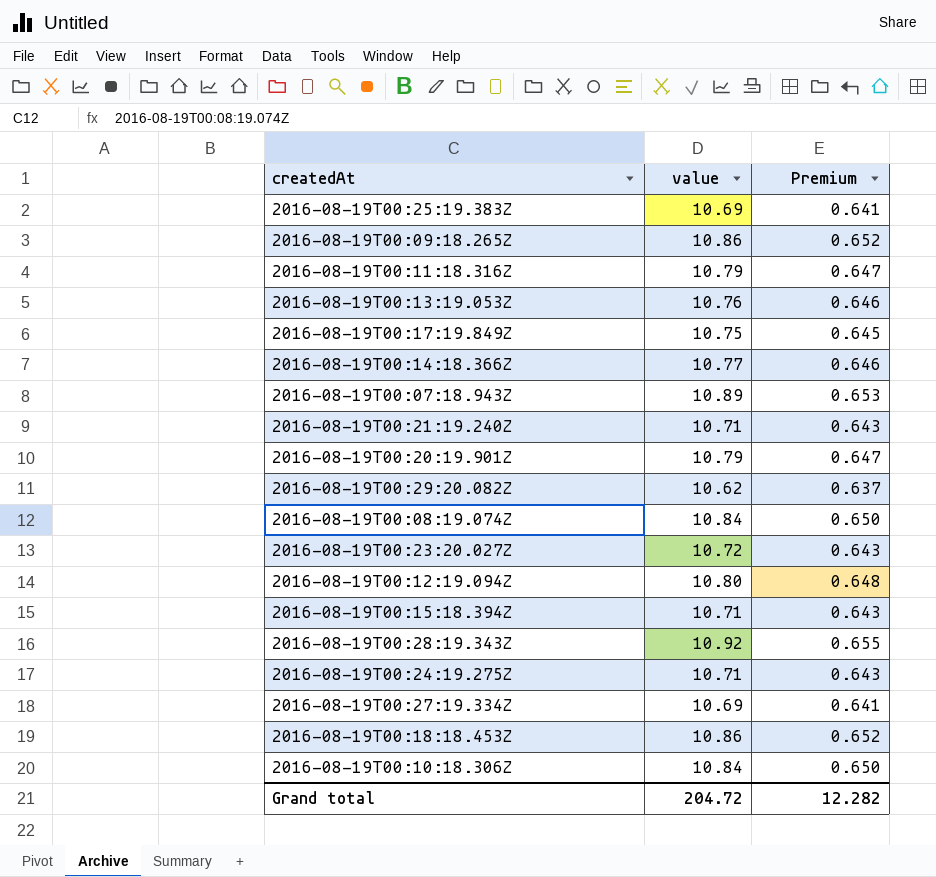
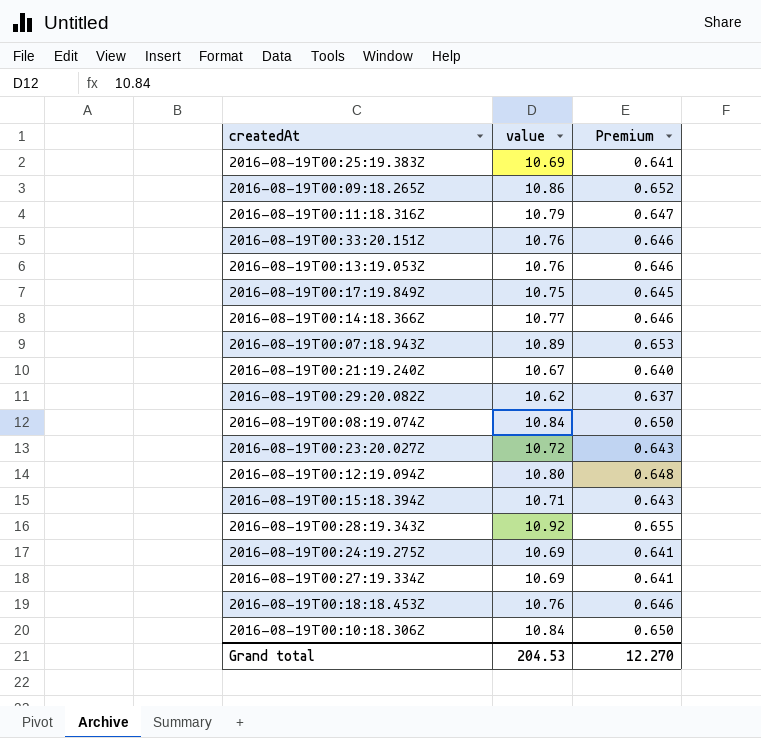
row 2016-08-19T00:20:19.901Z: 10.79 | 0.647 -> none
row 2016-08-19T00:33:20.151Z: none -> 10.76 | 0.646
2016-08-19T00:21:19.240Z | value: 10.71 -> 10.67
2016-08-19T00:21:19.240Z | Premium: 0.643 -> 0.640
2016-08-19T00:24:19.275Z | value: 10.71 -> 10.69
2016-08-19T00:24:19.275Z | Premium: 0.643 -> 0.641
2016-08-19T00:18:18.453Z | value: 10.86 -> 10.76
2016-08-19T00:18:18.453Z | Premium: 0.652 -> 0.646
Grand total | value: 204.72 -> 204.53
Grand total | Premium: 12.282 -> 12.270

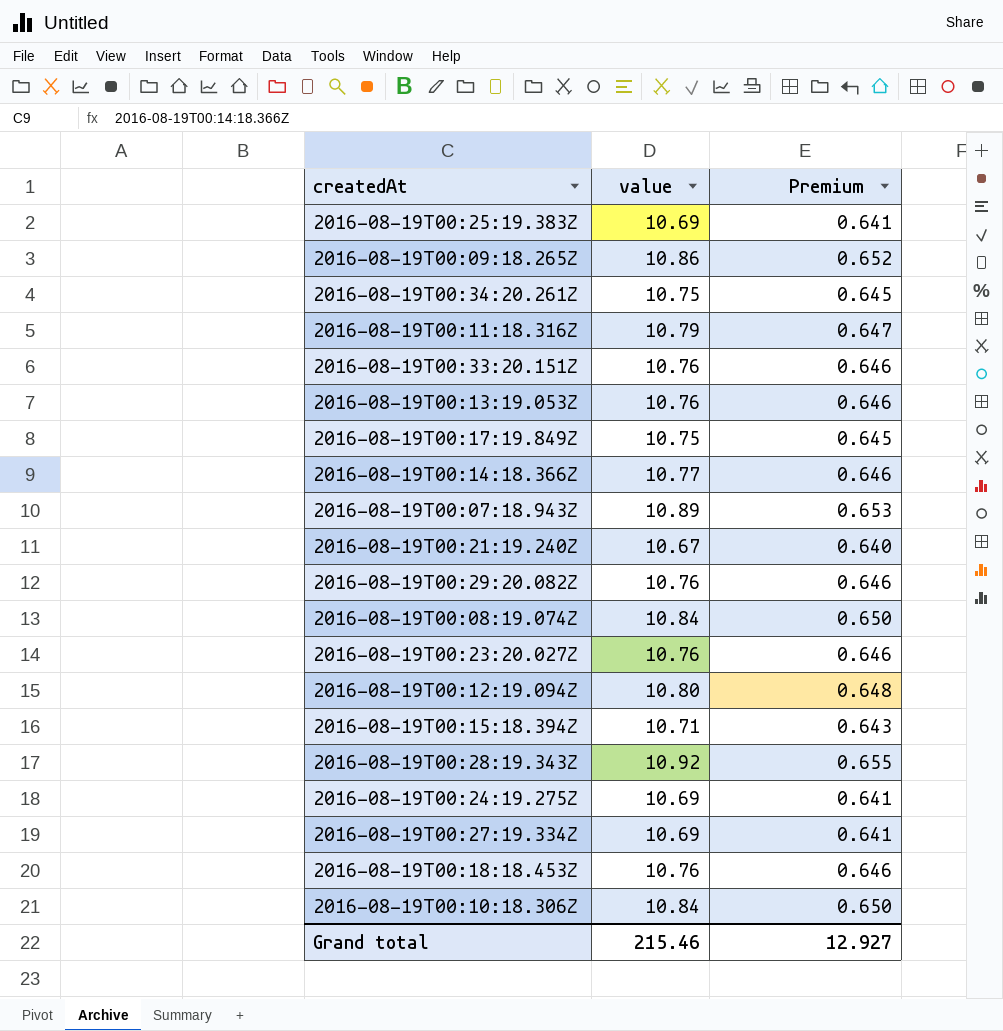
row 2016-08-19T00:34:20.261Z: none -> 10.75 | 0.645
2016-08-19T00:29:20.082Z | value: 10.62 -> 10.76
2016-08-19T00:29:20.082Z | Premium: 0.637 -> 0.646
2016-08-19T00:23:20.027Z | value: 10.72 -> 10.76
2016-08-19T00:23:20.027Z | Premium: 0.643 -> 0.646
Grand total | value: 204.53 -> 215.46
Grand total | Premium: 12.270 -> 12.927

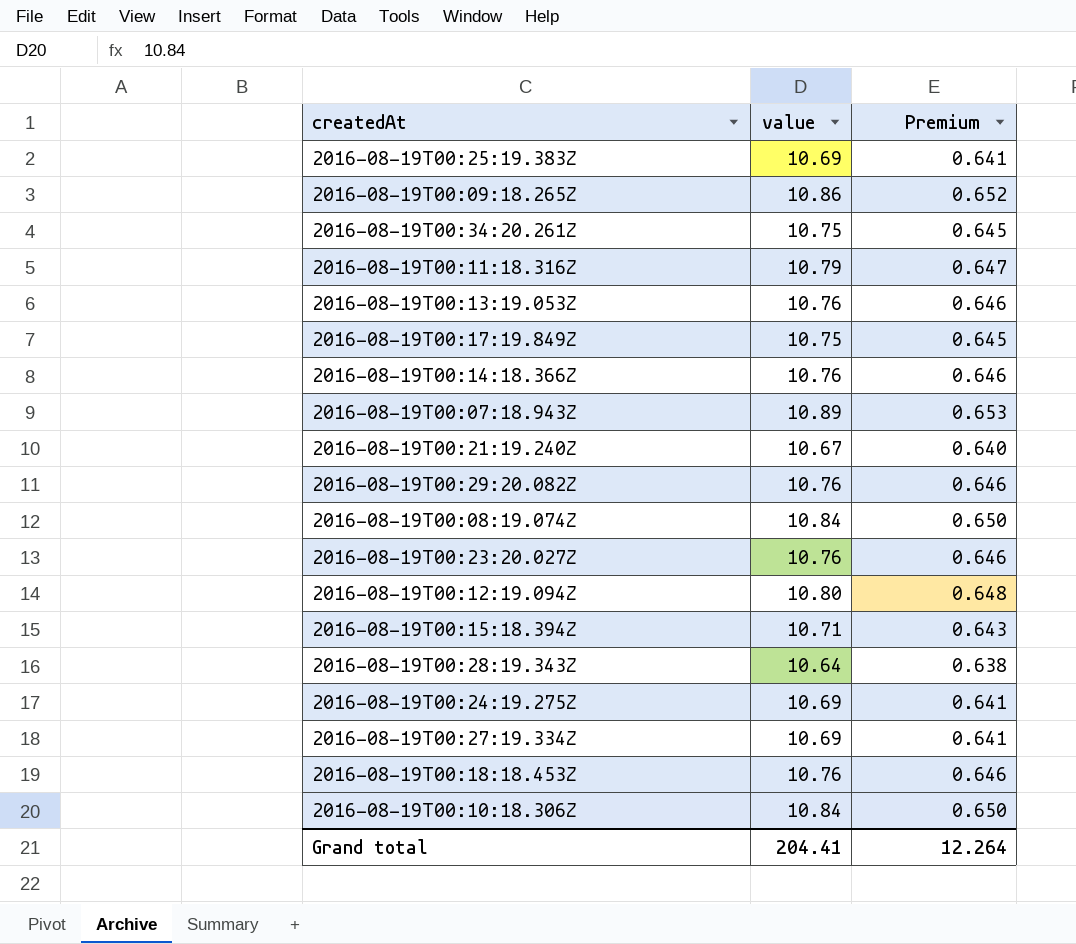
row 2016-08-19T00:33:20.151Z: 10.76 | 0.646 -> none
2016-08-19T00:14:18.366Z | value: 10.77 -> 10.76
2016-08-19T00:28:19.343Z | value: 10.92 -> 10.64
2016-08-19T00:28:19.343Z | Premium: 0.655 -> 0.638
Grand total | value: 215.46 -> 204.41
Grand total | Premium: 12.927 -> 12.264

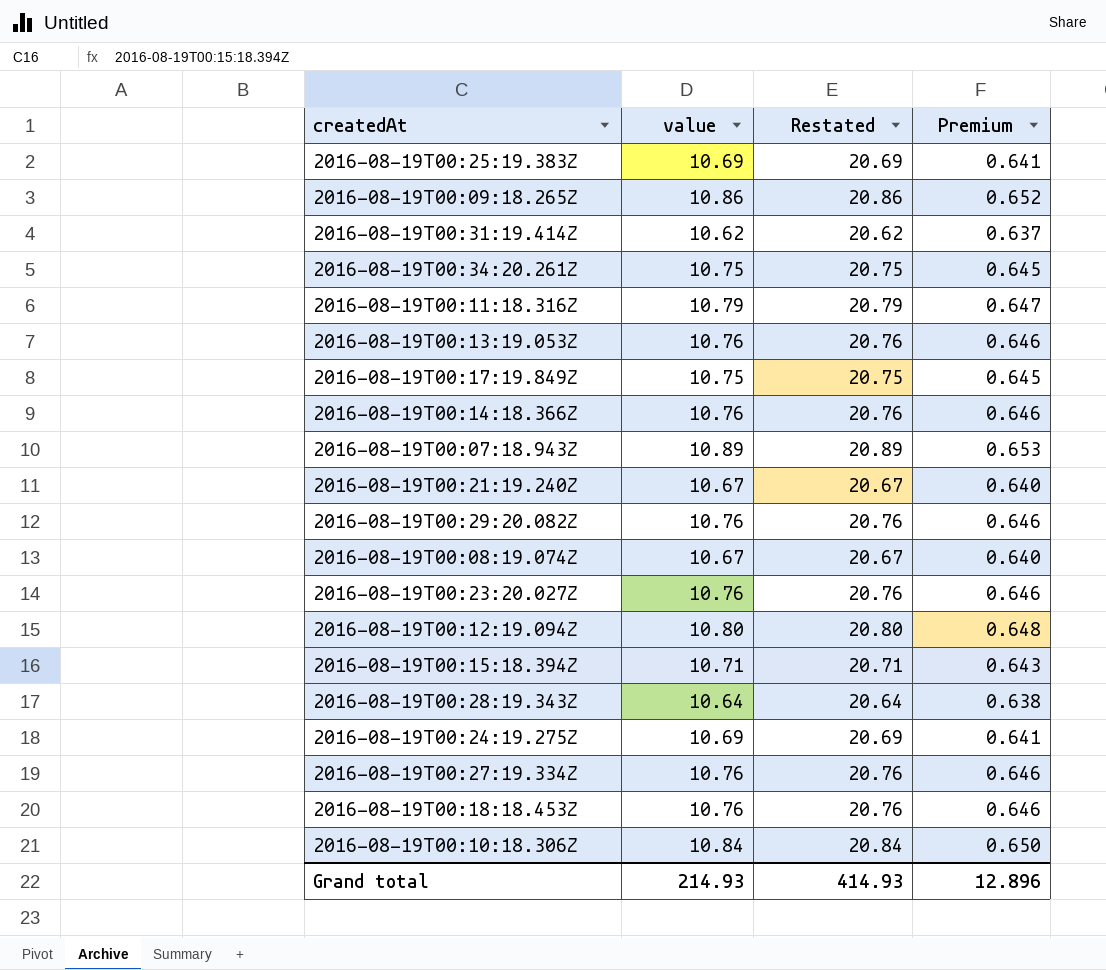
column Restated | formula: none -> [value] + 10
row 2016-08-19T00:31:19.414Z: none -> 10.62 | 20.62 | 0.637
2016-08-19T00:08:19.074Z | value: 10.84 -> 10.67
2016-08-19T00:08:19.074Z | Premium: 0.650 -> 0.640
2016-08-19T00:27:19.334Z | value: 10.69 -> 10.76
2016-08-19T00:27:19.334Z | Premium: 0.641 -> 0.646
Grand total | value: 204.41 -> 214.93
Grand total | Premium: 12.264 -> 12.896

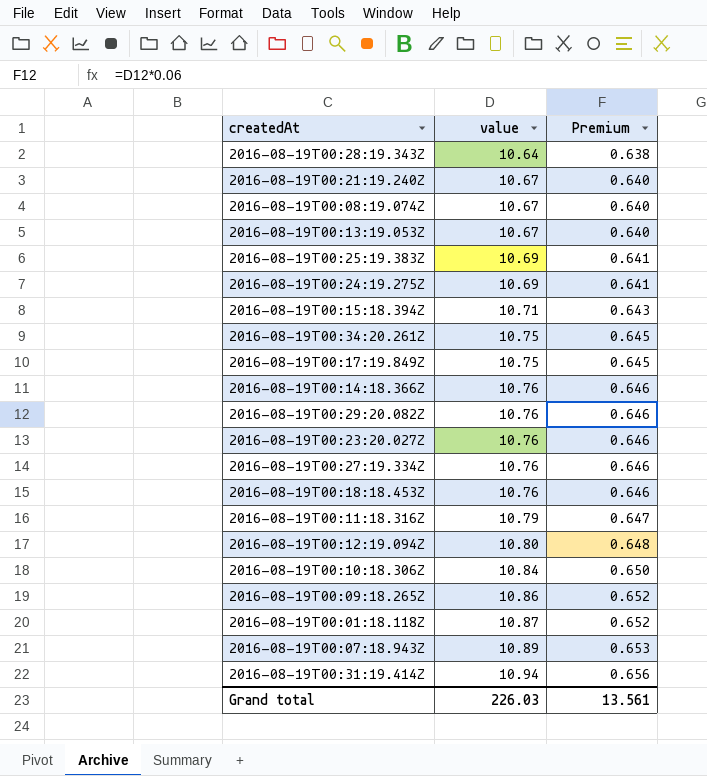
row order: none -> value ascending
column Restated | formula: [value] + 10 -> none
2016-08-19T00:13:19.053Z | value: 10.76 -> 10.67
2016-08-19T00:13:19.053Z | Premium: 0.646 -> 0.640
row 2016-08-19T00:01:18.118Z: none -> 10.87 | 0.652
2016-08-19T00:31:19.414Z | value: 10.62 -> 10.94
2016-08-19T00:31:19.414Z | Premium: 0.637 -> 0.656
Grand total | value: 214.93 -> 226.03
Grand total | Premium: 12.896 -> 13.561

